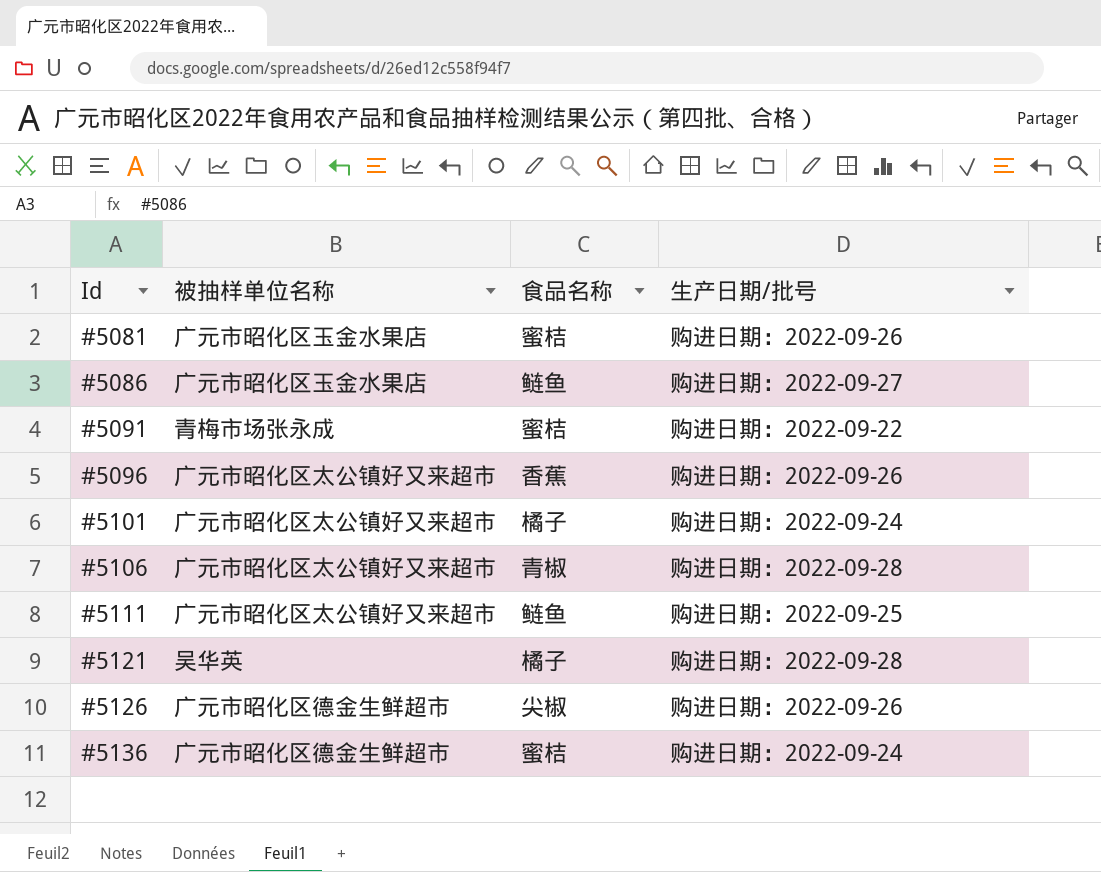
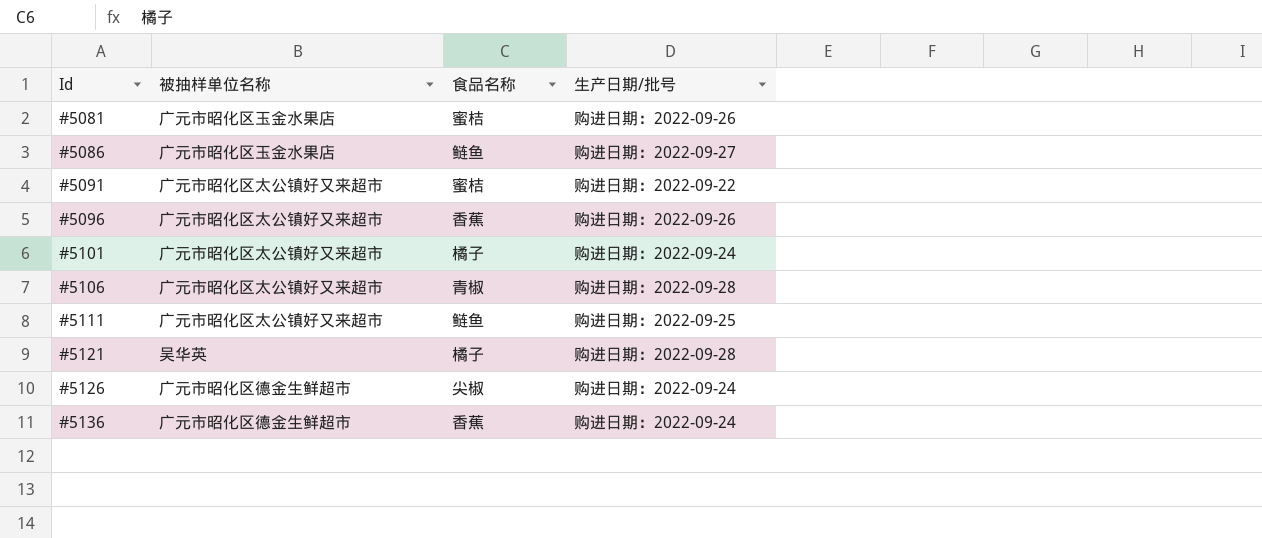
#5091 | 被抽样单位名称: 青梅市场张永成 -> 广元市昭化区太公镇好又来超市
#5126 | 生产日期/批号: 购进日期：2022-09-26 -> 购进日期：2022-09-24
#5136 | 食品名称: 蜜桔 -> 香蕉

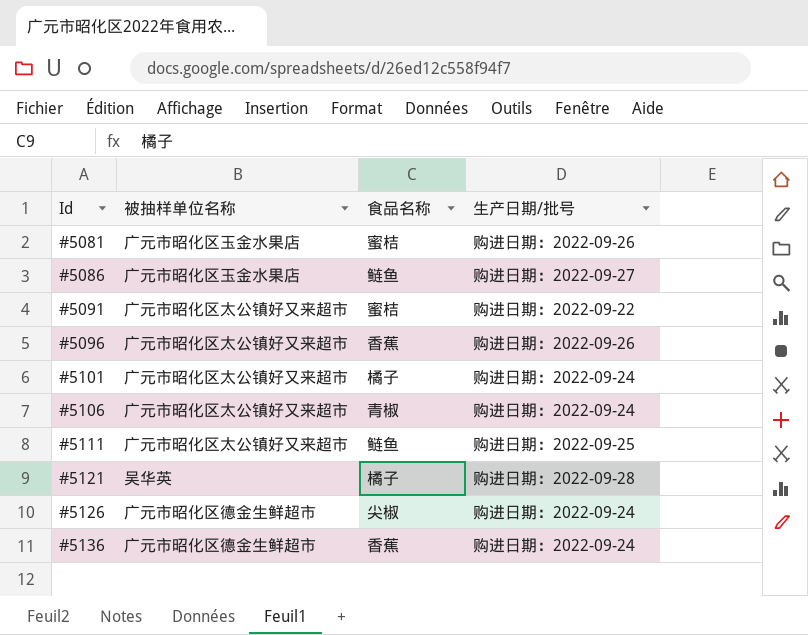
#5106 | 生产日期/批号: 购进日期：2022-09-28 -> 购进日期：2022-09-24

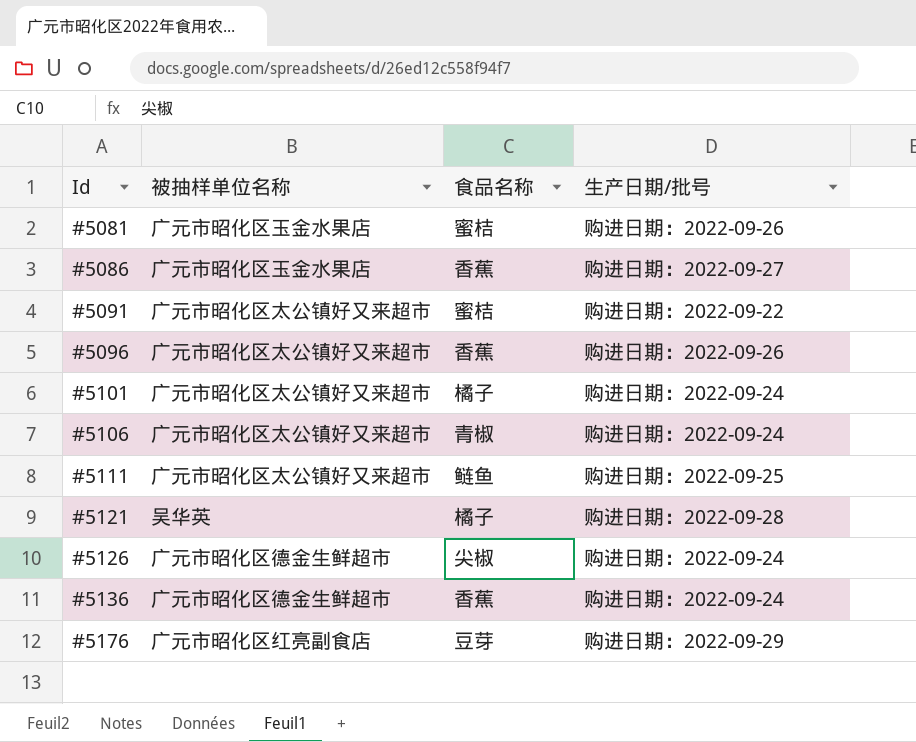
#5086 | 食品名称: 鲢鱼 -> 香蕉
row #5176: none -> 广元市昭化区红亮副食店 | 豆芽 | 购进日期：2022-09-29

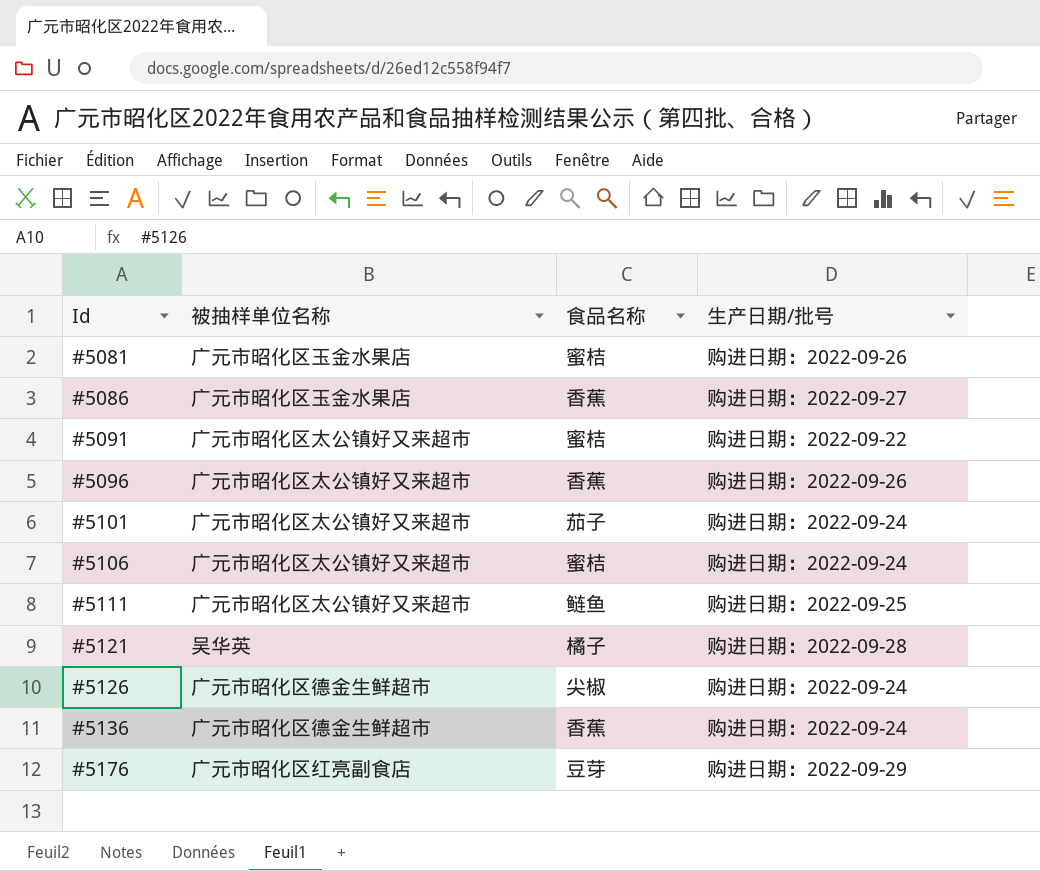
#5101 | 食品名称: 橘子 -> 茄子
#5106 | 食品名称: 青椒 -> 蜜桔

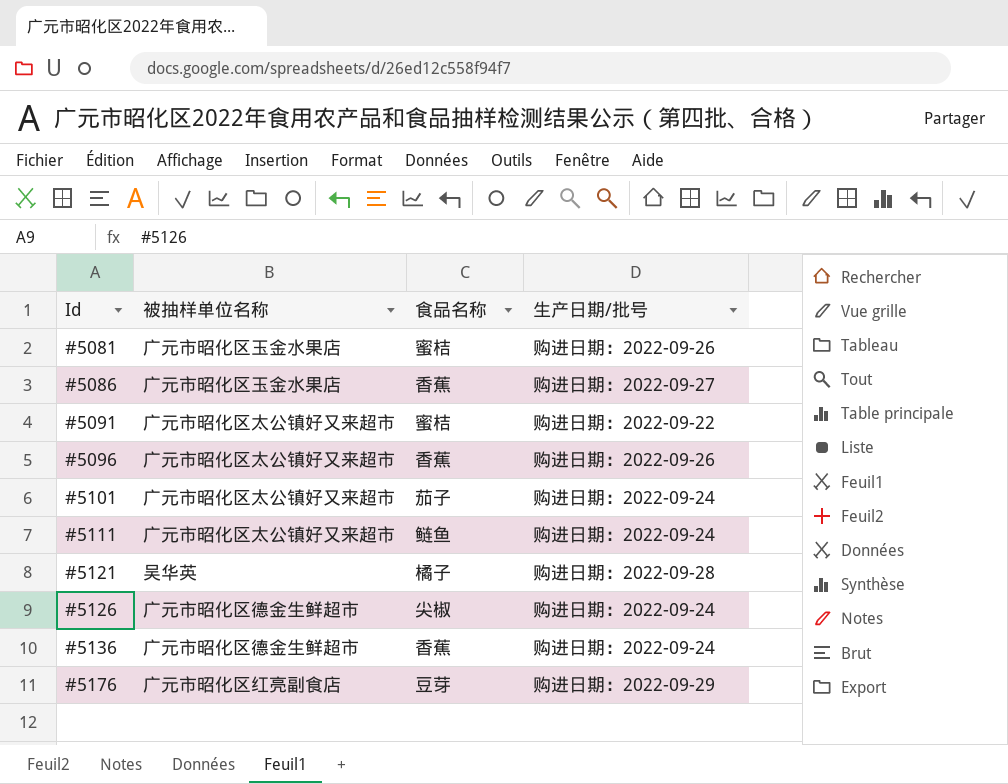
row #5106: 广元市昭化区太公镇好又来超市 | 蜜桔 | 购进日期：2022-09-24 -> none
#5111 | 生产日期/批号: 购进日期：2022-09-25 -> 购进日期：2022-09-24

